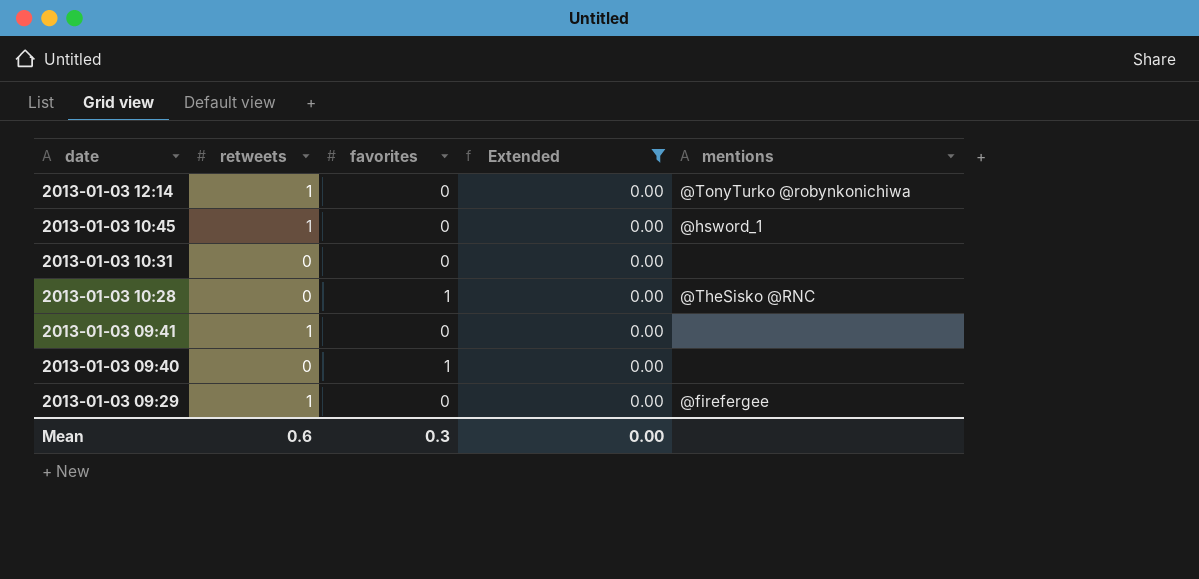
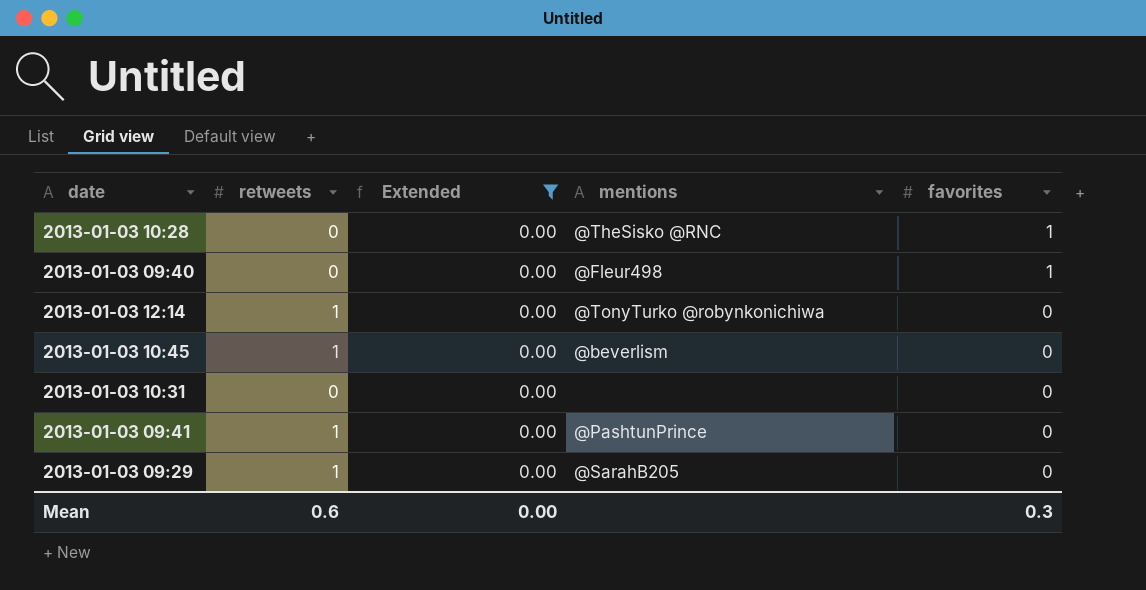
row order: date descending -> favorites descending
column favorites | position: 3 -> 5
2013-01-03 09:40 | mentions: none -> @Fleur498
2013-01-03 10:45 | mentions: @hsword_1 -> @beverlism
2013-01-03 09:41 | mentions: none -> @PashtunPrince
2013-01-03 09:29 | mentions: @firefergee -> @SarahB205

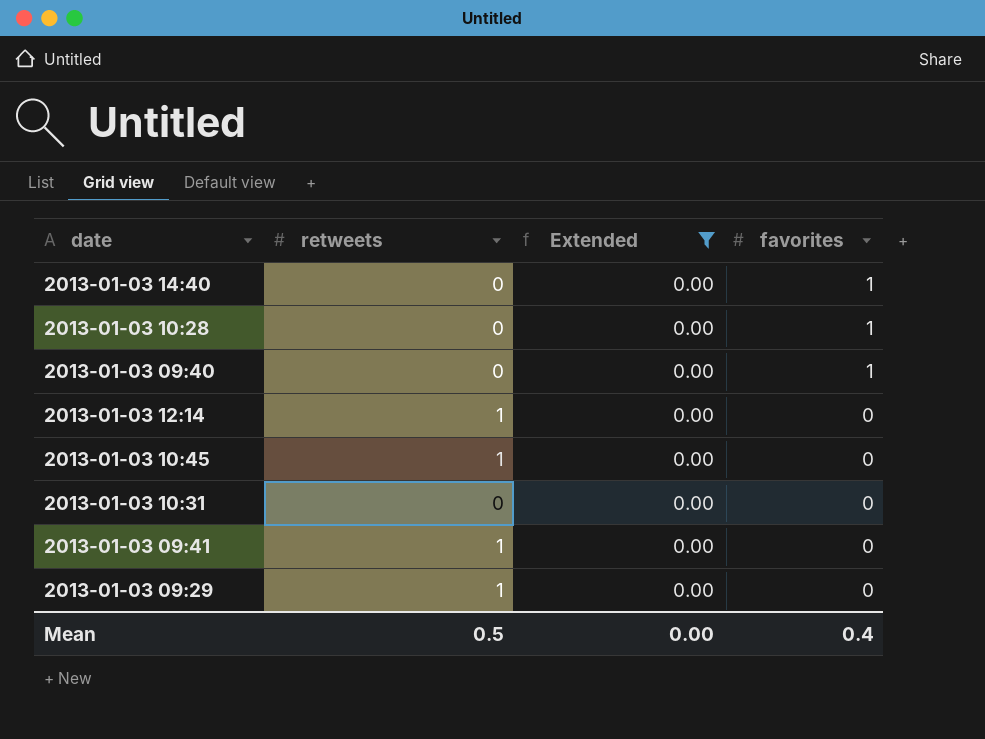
column mentions | position: 4 -> none
row 2013-01-03 14:40: none -> 0 | 0.00 | 1
Mean | retweets: 0.6 -> 0.5
Mean | favorites: 0.3 -> 0.4

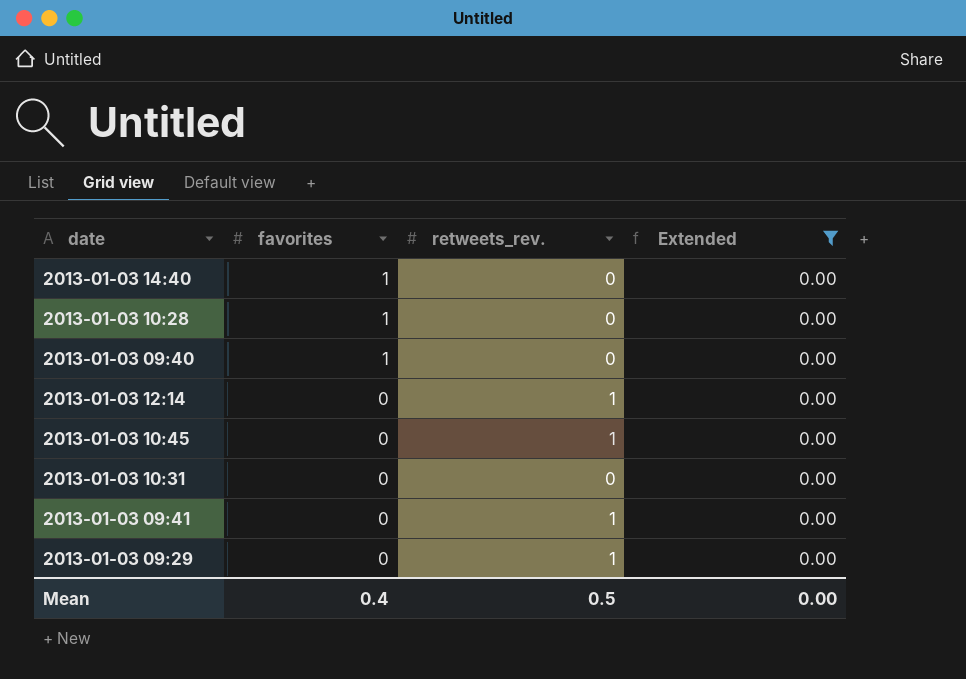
column favorites | position: 4 -> 2
column name: retweets -> retweets_rev.

